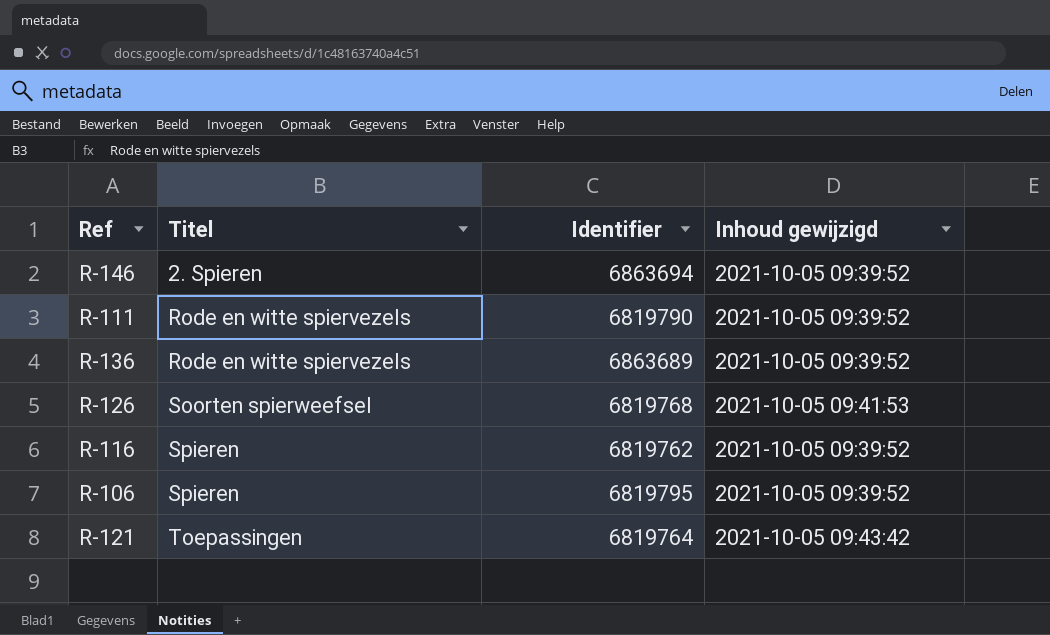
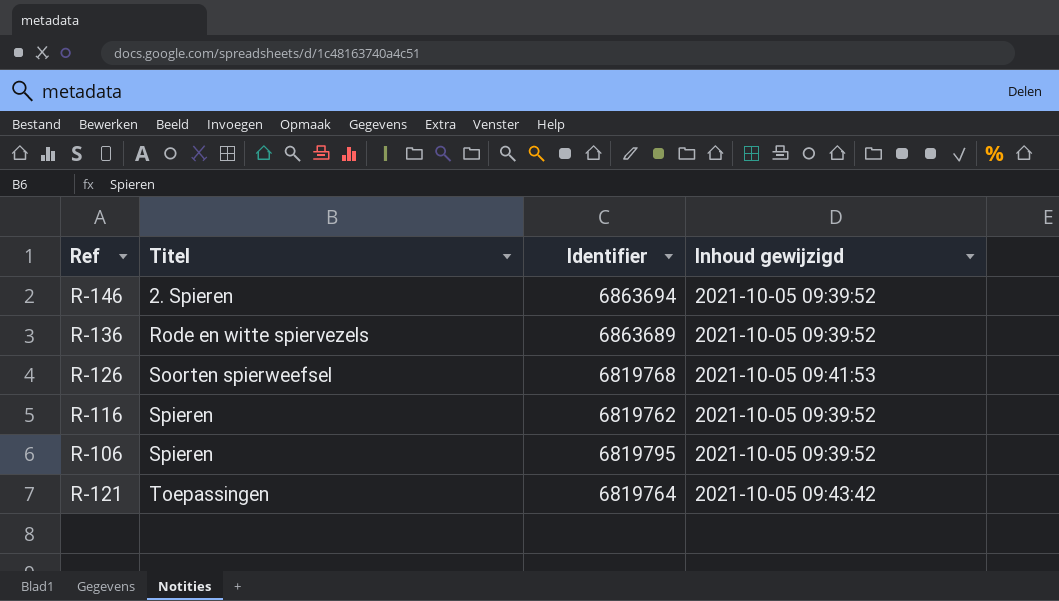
row R-111: Rode en witte spiervezels | 6819790 | 2021-10-05 09:39:52 -> none

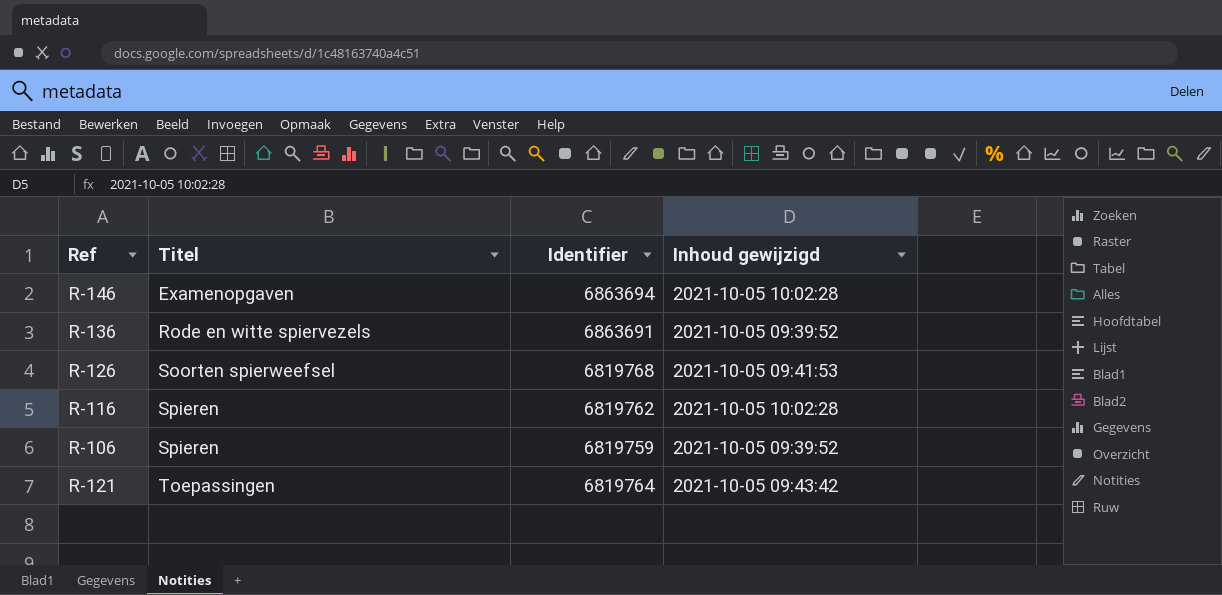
R-146 | Titel: 2. Spieren -> Examenopgaven
R-146 | Inhoud gewijzigd: 2021-10-05 09:39:52 -> 2021-10-05 10:02:28
R-136 | Identifier: 6863689 -> 6863691
R-116 | Inhoud gewijzigd: 2021-10-05 09:39:52 -> 2021-10-05 10:02:28
R-106 | Identifier: 6819795 -> 6819759

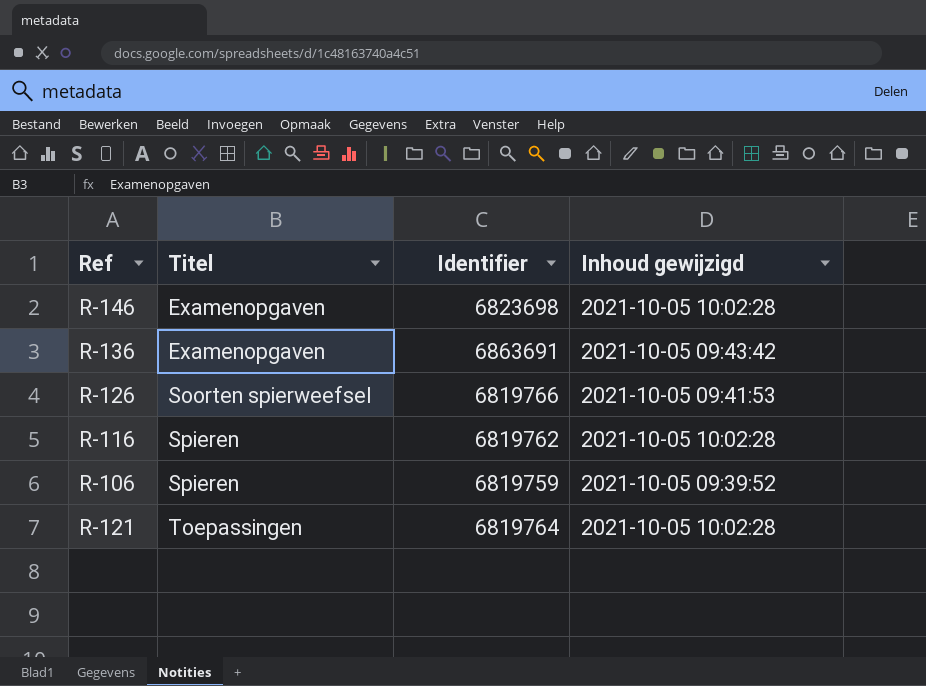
R-146 | Identifier: 6863694 -> 6823698
R-136 | Titel: Rode en witte spiervezels -> Examenopgaven
R-136 | Inhoud gewijzigd: 2021-10-05 09:39:52 -> 2021-10-05 09:43:42
R-126 | Identifier: 6819768 -> 6819766
R-121 | Inhoud gewijzigd: 2021-10-05 09:43:42 -> 2021-10-05 10:02:28

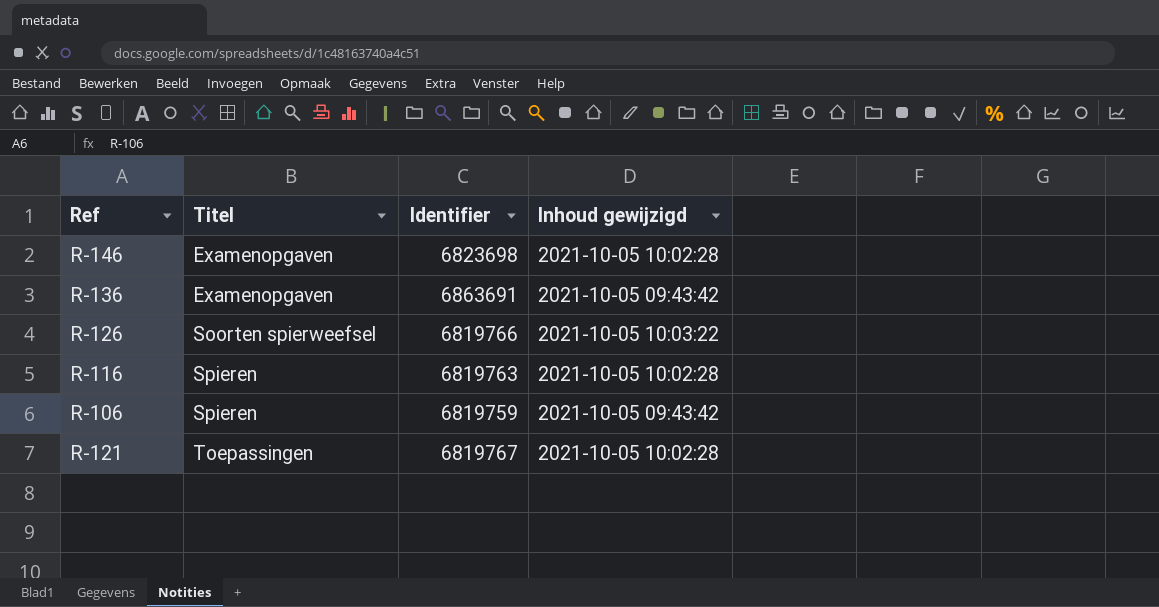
R-126 | Inhoud gewijzigd: 2021-10-05 09:41:53 -> 2021-10-05 10:03:22
R-116 | Identifier: 6819762 -> 6819763
R-106 | Inhoud gewijzigd: 2021-10-05 09:39:52 -> 2021-10-05 09:43:42
R-121 | Identifier: 6819764 -> 6819767

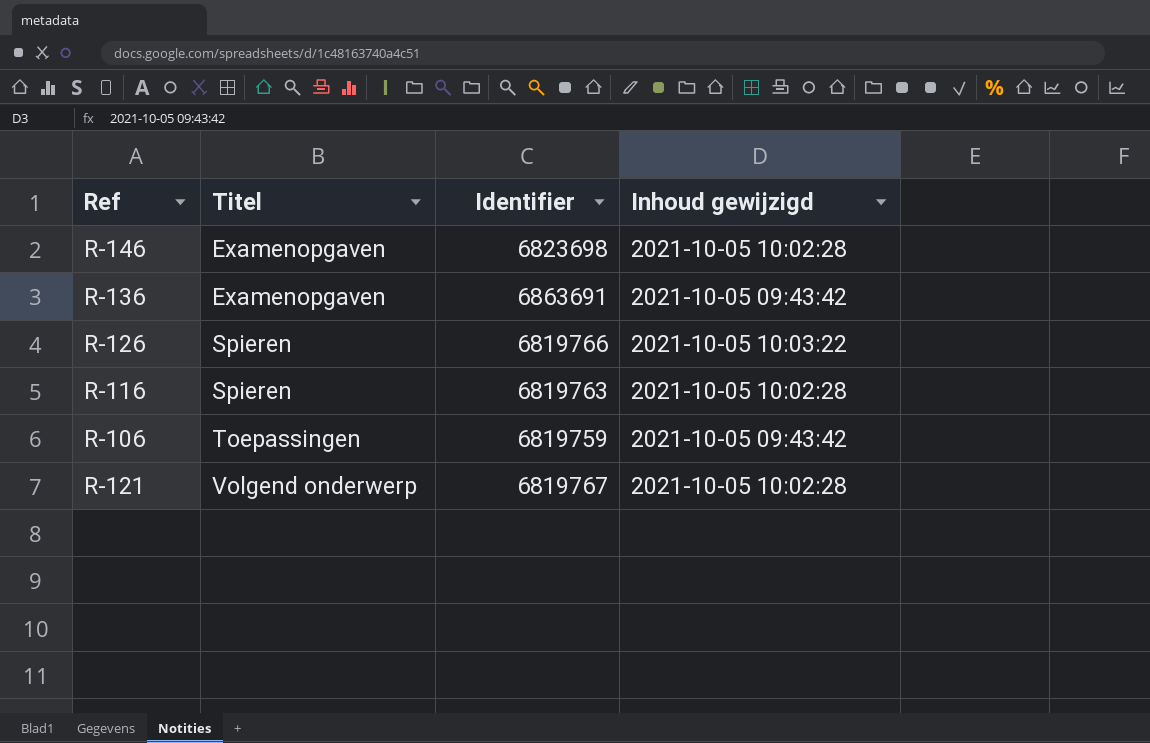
R-126 | Titel: Soorten spierweefsel -> Spieren
R-106 | Titel: Spieren -> Toepassingen
R-121 | Titel: Toepassingen -> Volgend onderwerp

